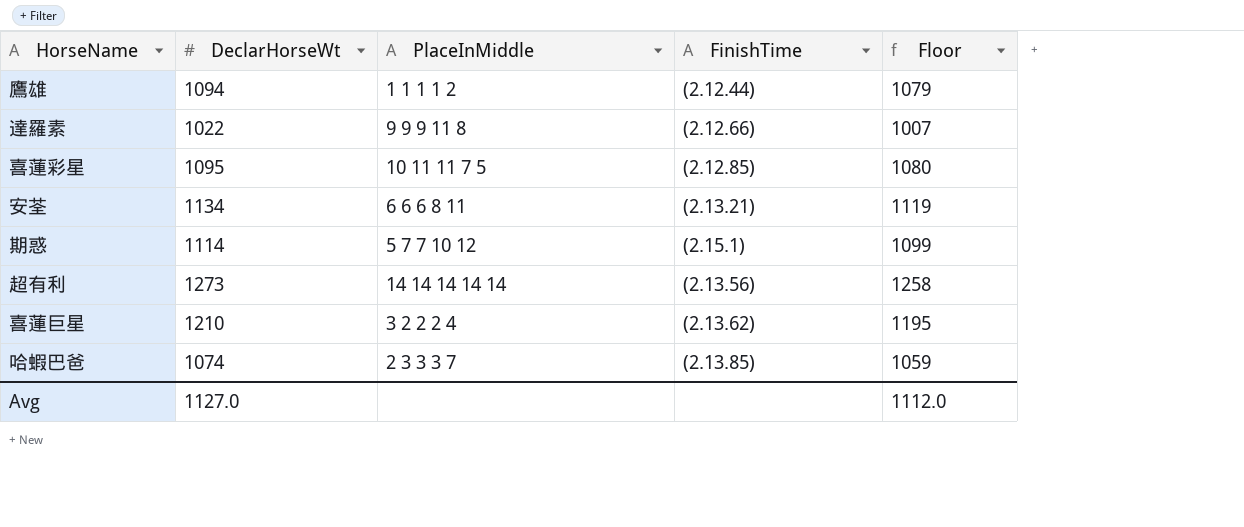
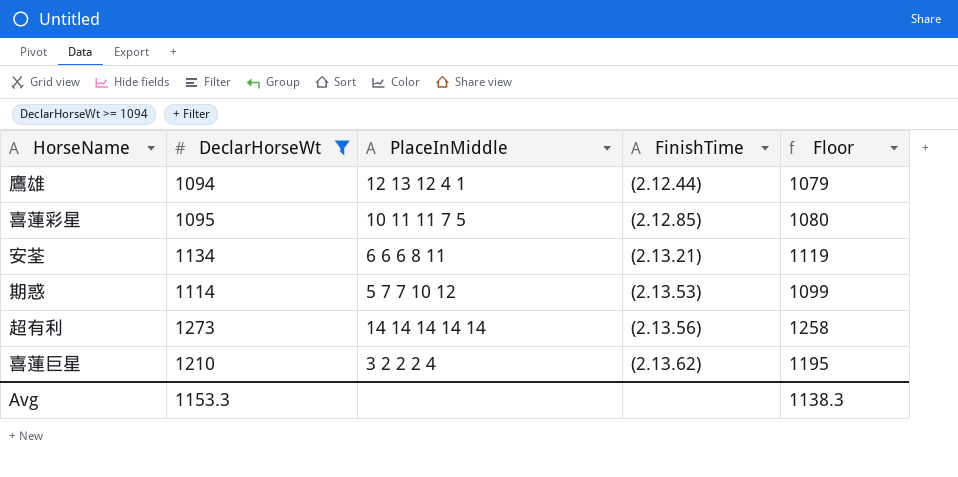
filter: none -> DeclarHorseWt >= 1094
鷹雄 | PlaceInMiddle: 1 1 1 1 2 -> 12 13 12 4 1
期惑 | FinishTime: (2.15.1) -> (2.13.53)
Avg | DeclarHorseWt: 1127.0 -> 1153.3
Avg | Floor: 1112.0 -> 1138.3

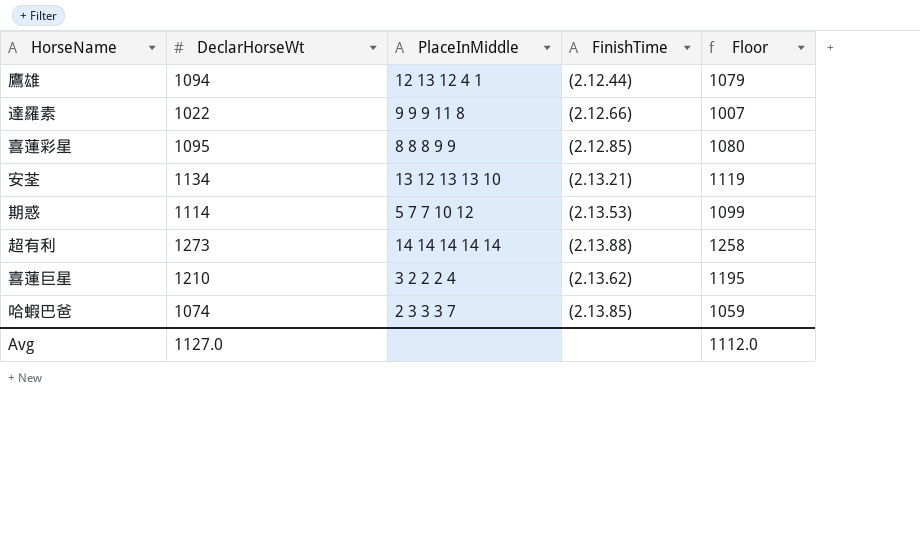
filter: DeclarHorseWt >= 1094 -> none
喜蓮彩星 | PlaceInMiddle: 10 11 11 7 5 -> 8 8 8 9 9
安荃 | PlaceInMiddle: 6 6 6 8 11 -> 13 12 13 13 10
超有利 | FinishTime: (2.13.56) -> (2.13.88)
Avg | DeclarHorseWt: 1153.3 -> 1127.0
Avg | Floor: 1138.3 -> 1112.0

